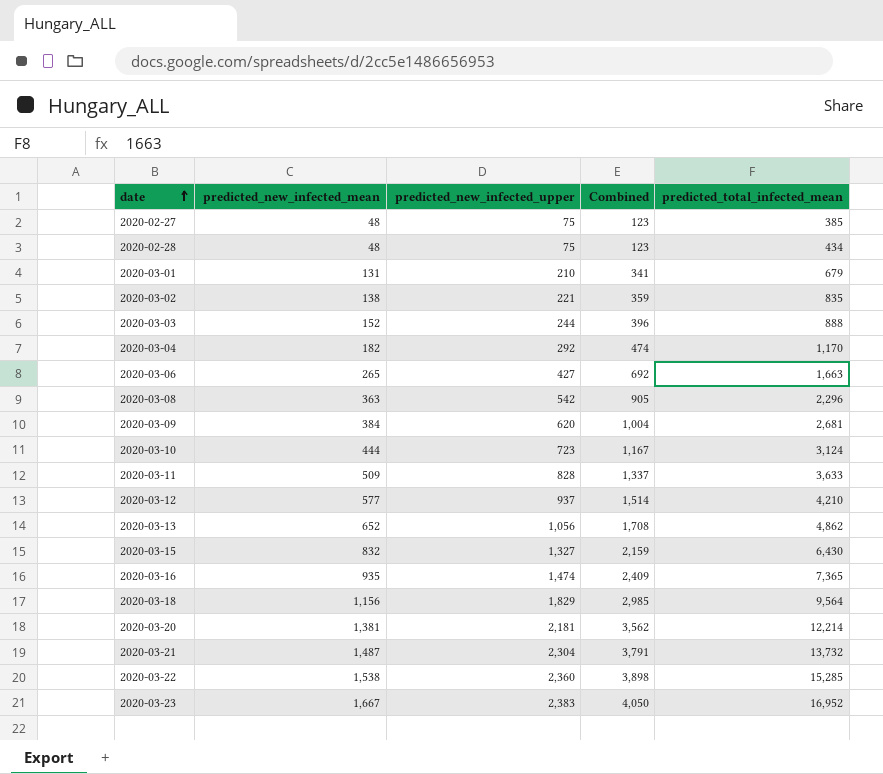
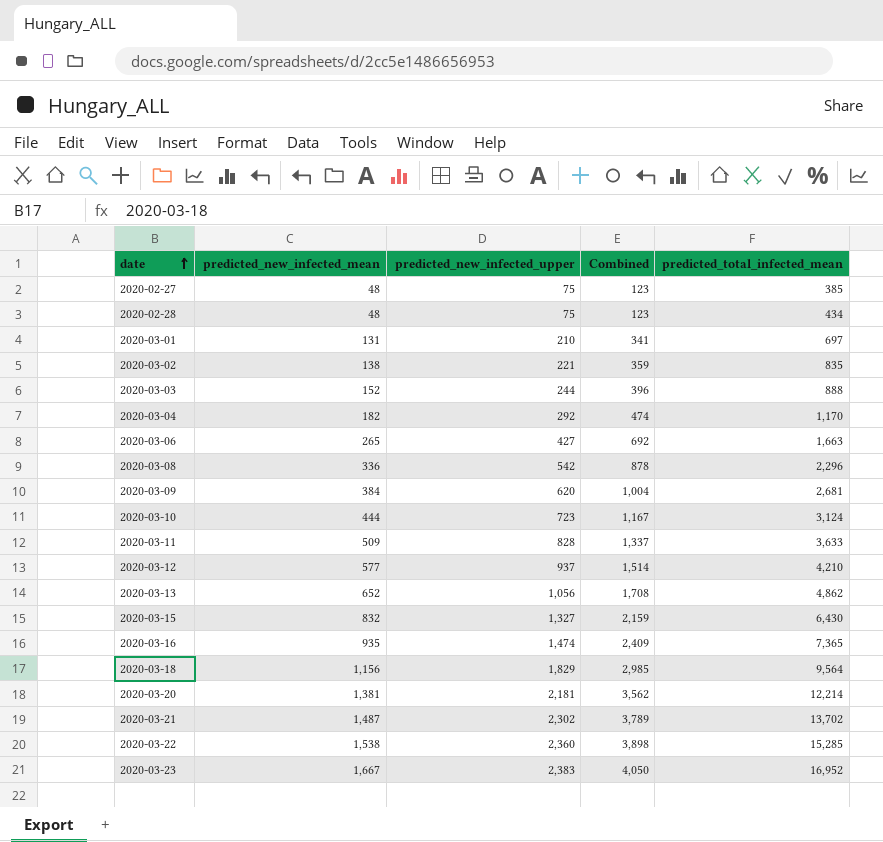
2020-03-01 | predicted_total_infected_mean: 679 -> 697
2020-03-08 | predicted_new_infected_mean: 363 -> 336
2020-03-08 | Combined: 905 -> 878
2020-03-21 | predicted_new_infected_upper: 2,304 -> 2,302
2020-03-21 | Combined: 3,791 -> 3,789
2020-03-21 | predicted_total_infected_mean: 13,732 -> 13,702

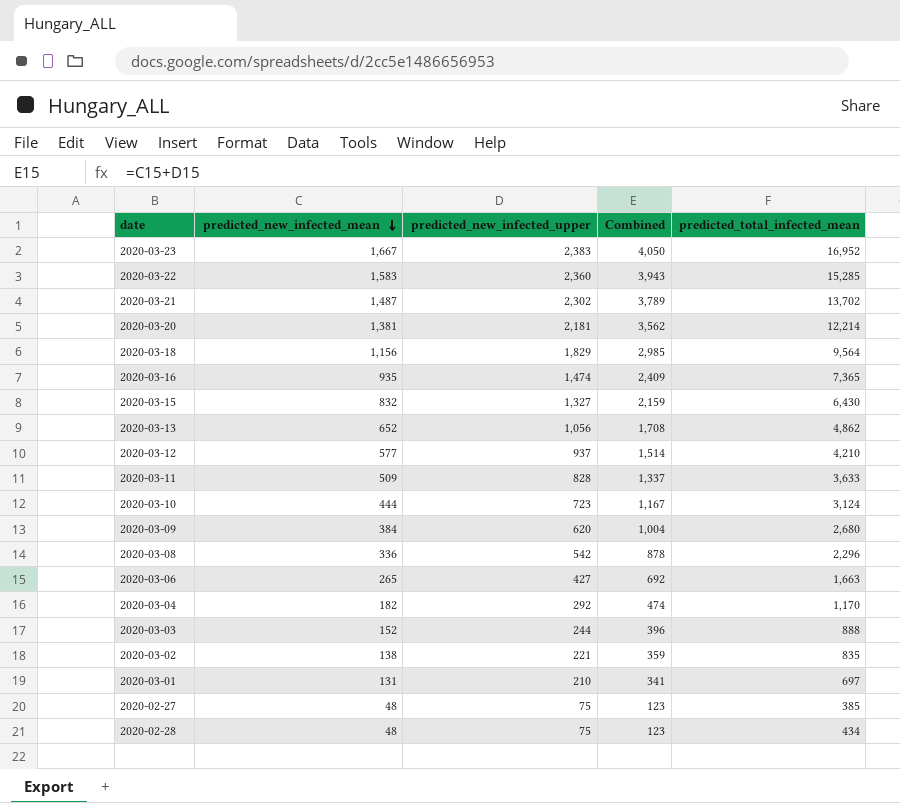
row order: date ascending -> predicted_new_infected_mean descending
2020-03-22 | predicted_new_infected_mean: 1,538 -> 1,583
2020-03-22 | Combined: 3,898 -> 3,943
2020-03-09 | predicted_total_infected_mean: 2,681 -> 2,680

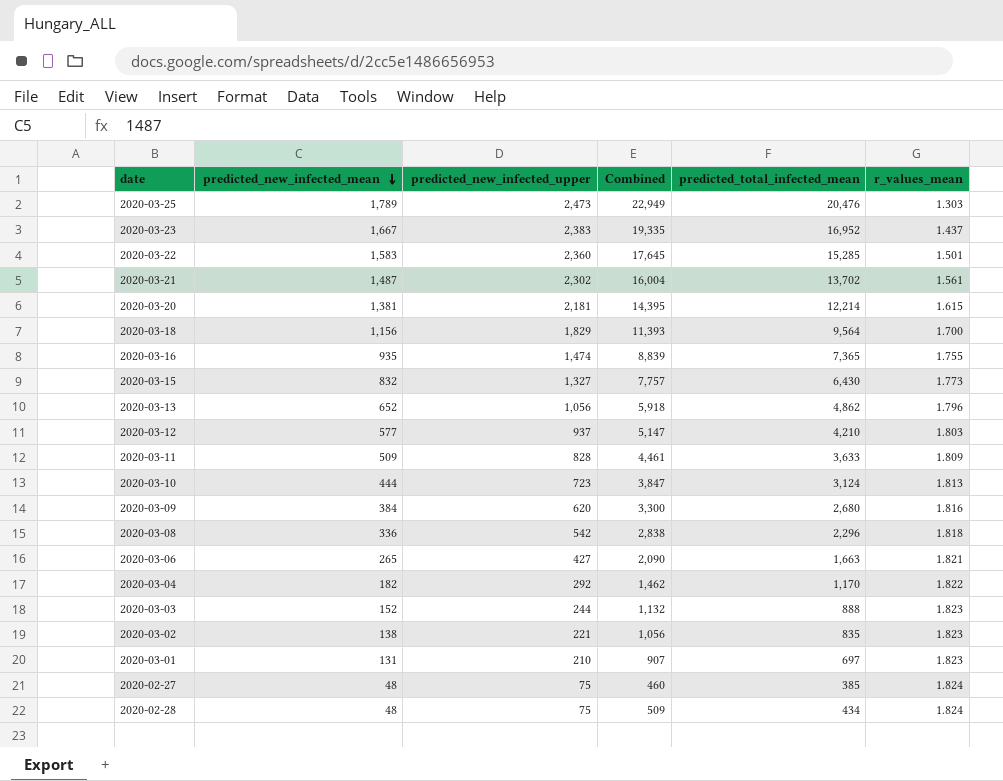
column Combined | formula: [predicted_new_infected_mean] + [predicted_new_infected_upper] -> [predicted_new_infected_upper] + [predicted_total_infected_mean]
column r_values_mean | position: none -> 6
row 2020-03-25: none -> 1,789 | 2,473 | 22,949 | 20,476 | 1.303

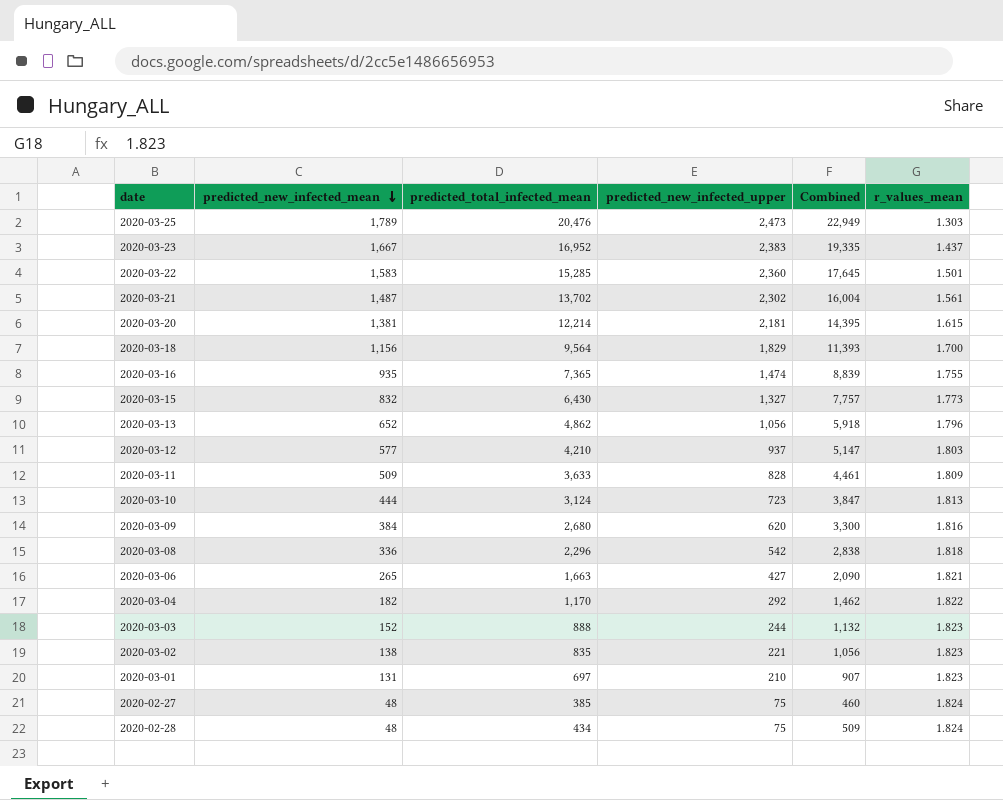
column predicted_total_infected_mean | position: 5 -> 3

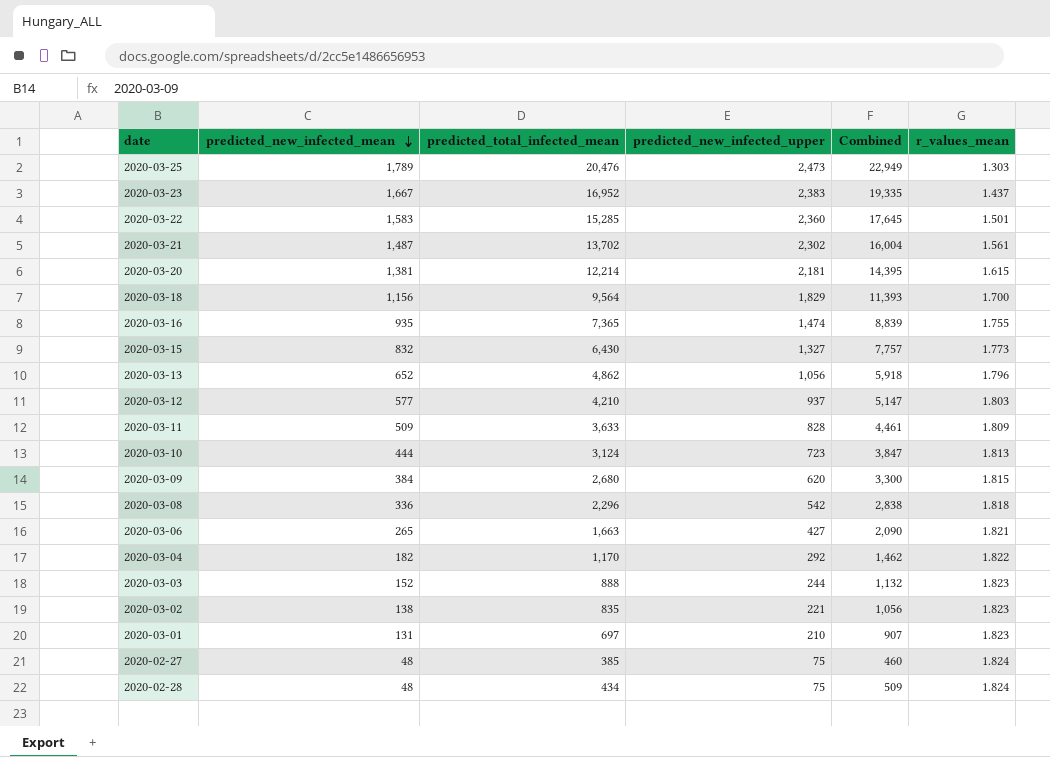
2020-03-09 | r_values_mean: 1.816 -> 1.815

